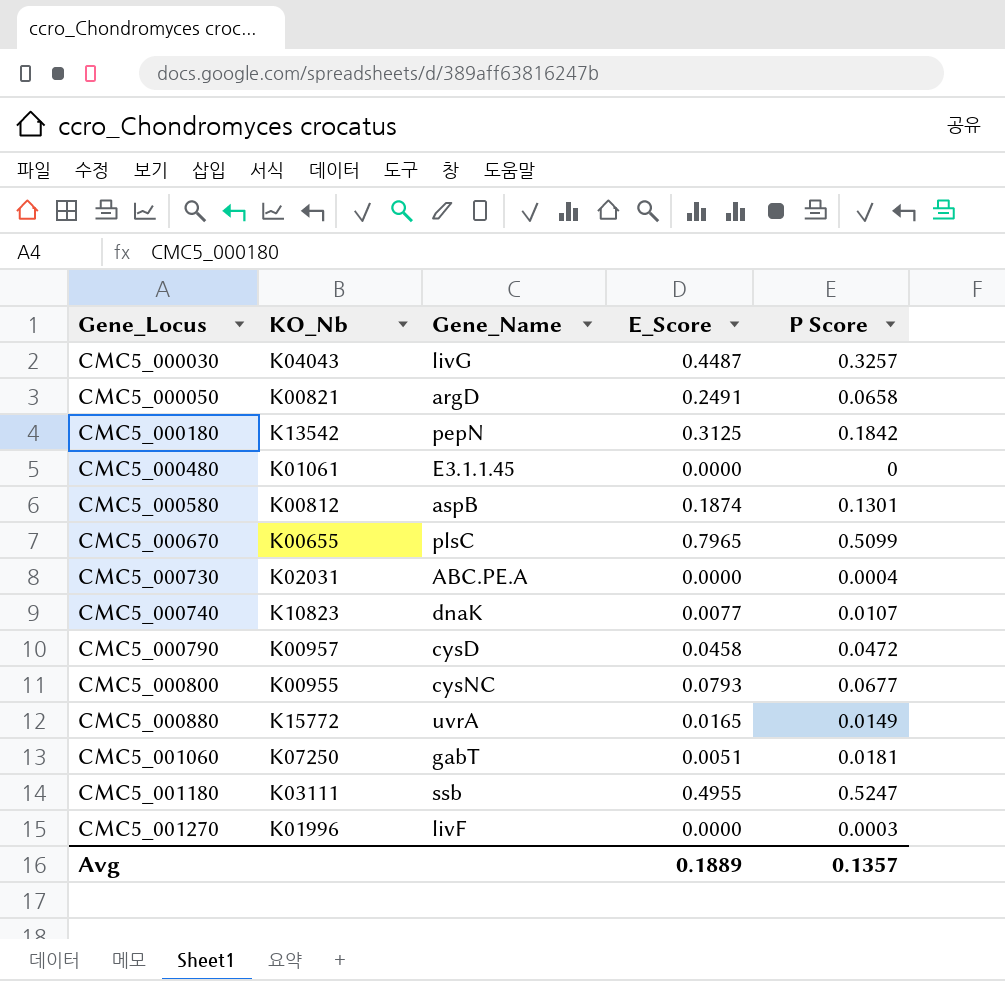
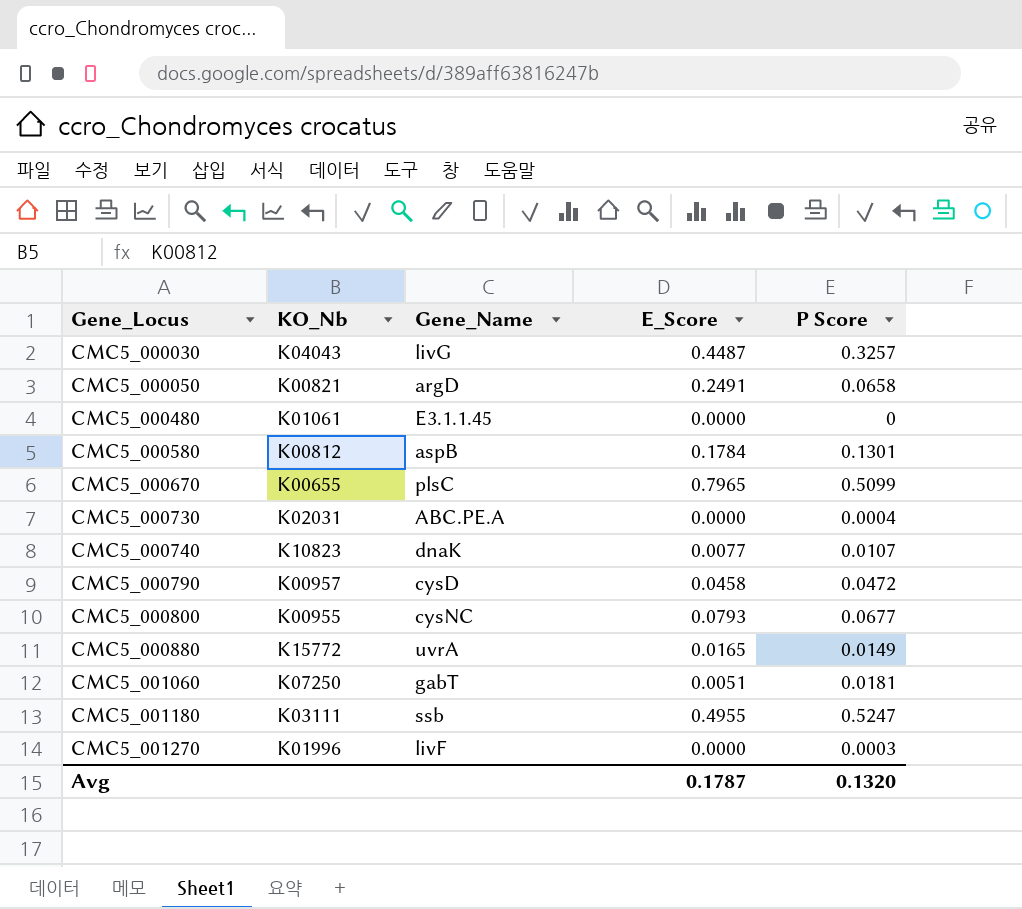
row CMC5_000180: K13542 | pepN | 0.3125 | 0.1842 -> none
CMC5_000580 | E_Score: 0.1874 -> 0.1784
Avg | E_Score: 0.1889 -> 0.1787
Avg | P Score: 0.1357 -> 0.1320

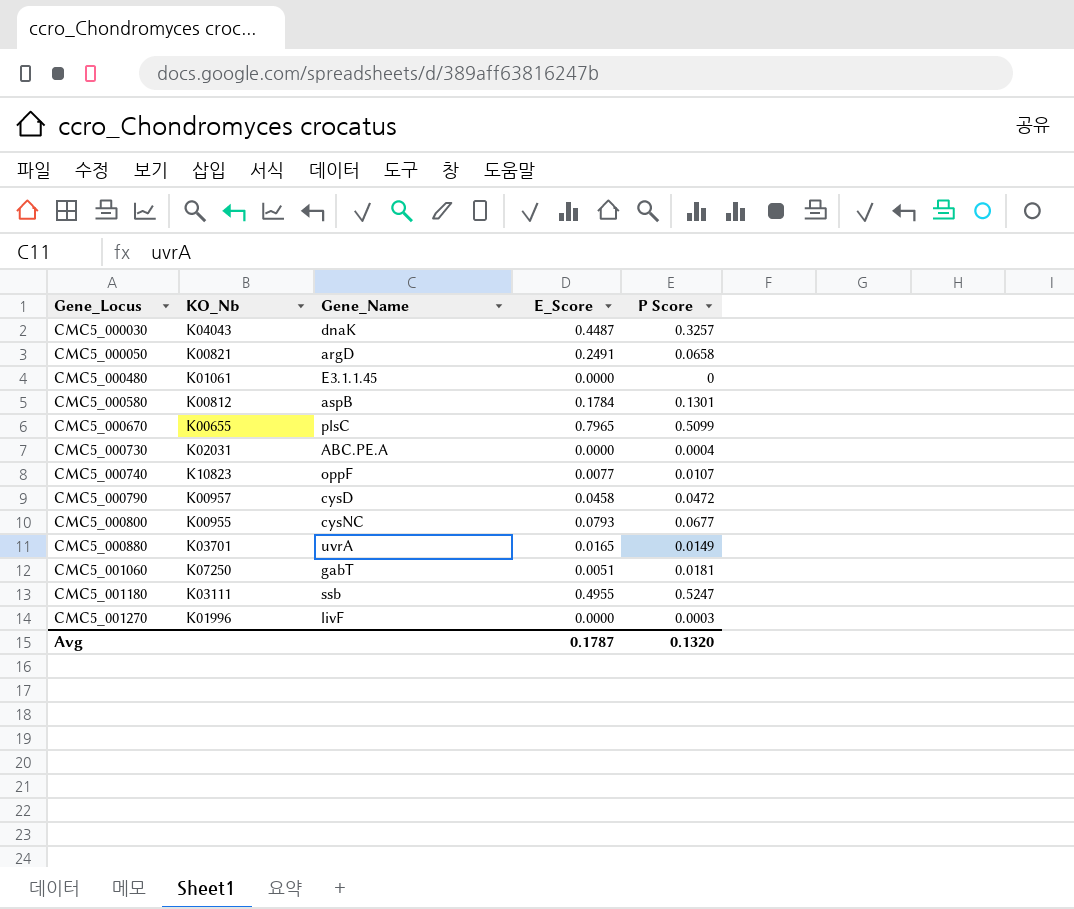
CMC5_000030 | Gene_Name: livG -> dnaK
CMC5_000740 | Gene_Name: dnaK -> oppF
CMC5_000880 | KO_Nb: K15772 -> K03701

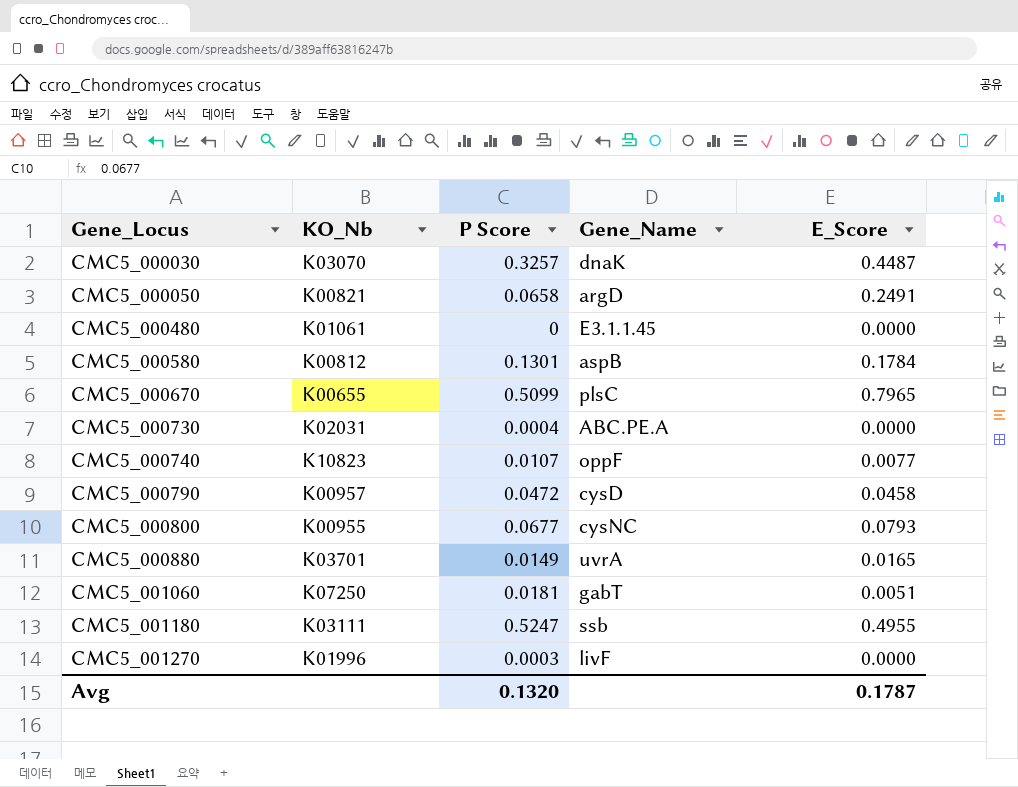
column P Score | position: 5 -> 3
CMC5_000030 | KO_Nb: K04043 -> K03070

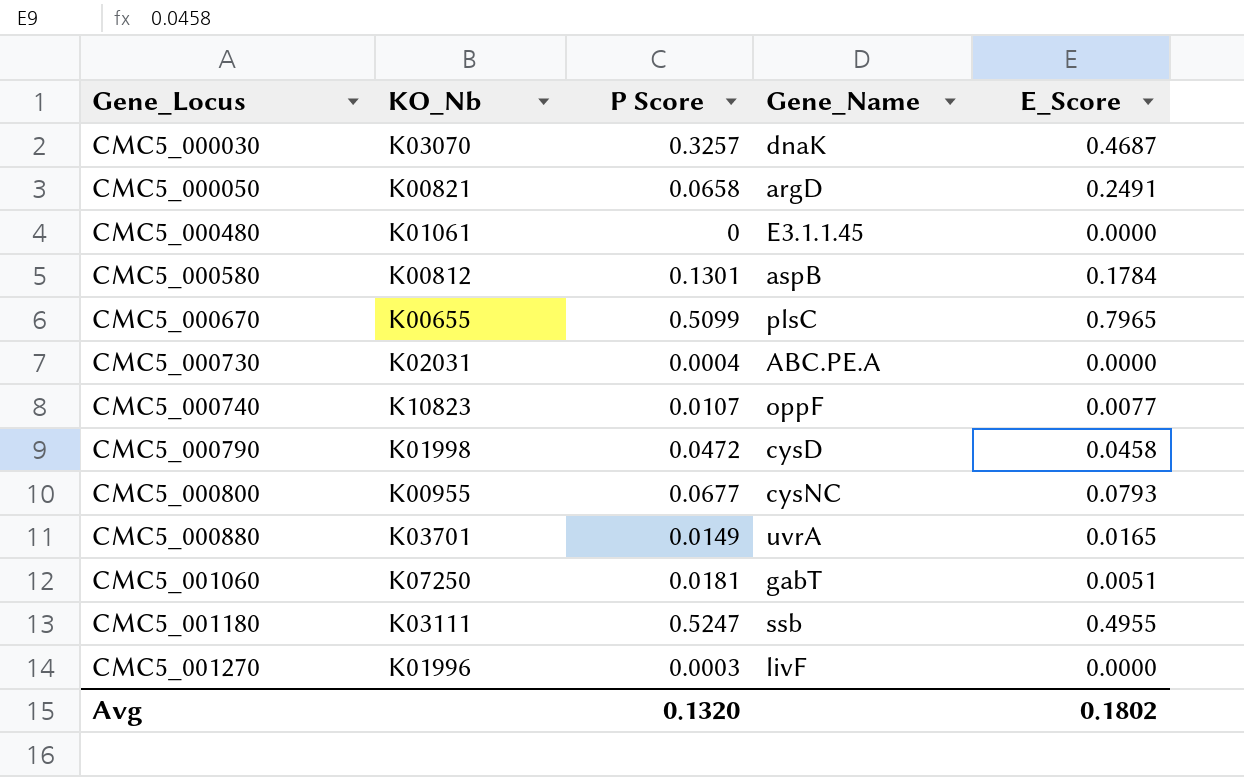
CMC5_000030 | E_Score: 0.4487 -> 0.4687
CMC5_000790 | KO_Nb: K00957 -> K01998
Avg | E_Score: 0.1787 -> 0.1802

